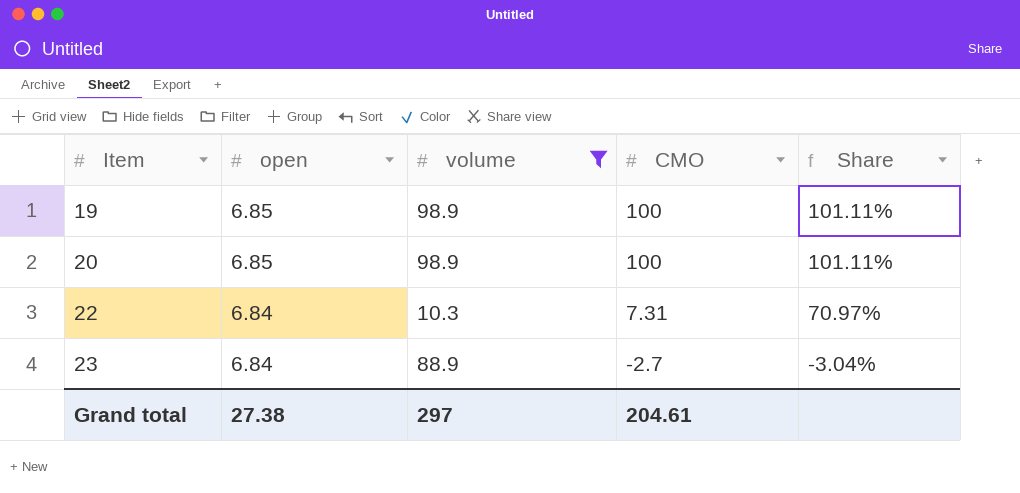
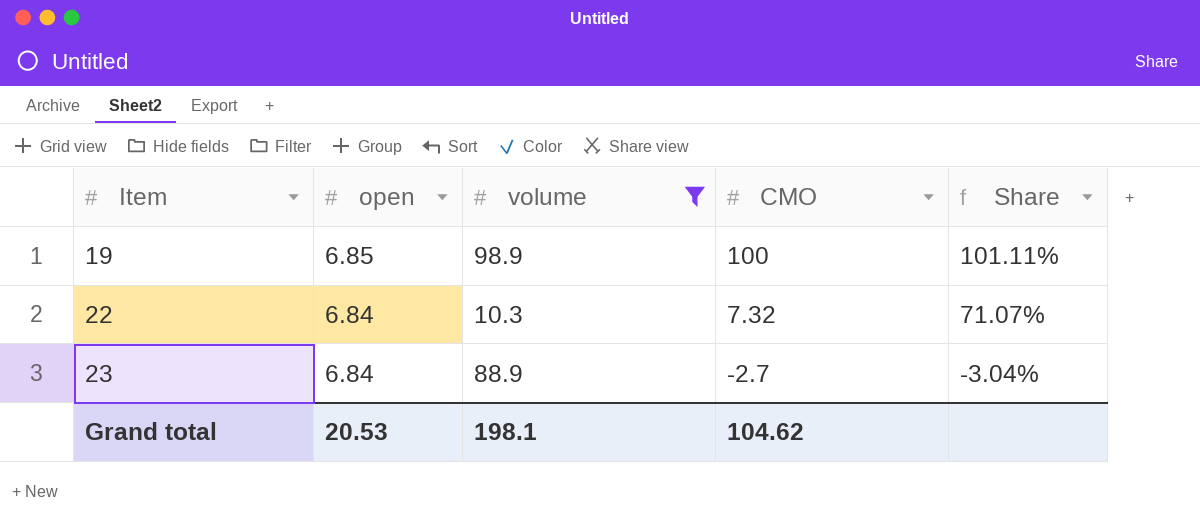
row 20: 6.85 | 98.9 | 100 | 101.11% -> none
22 | CMO: 7.31 -> 7.32
22 | Share: 70.97% -> 71.07%
Grand total | open: 27.38 -> 20.53
Grand total | volume: 297 -> 198.1
Grand total | CMO: 204.61 -> 104.62

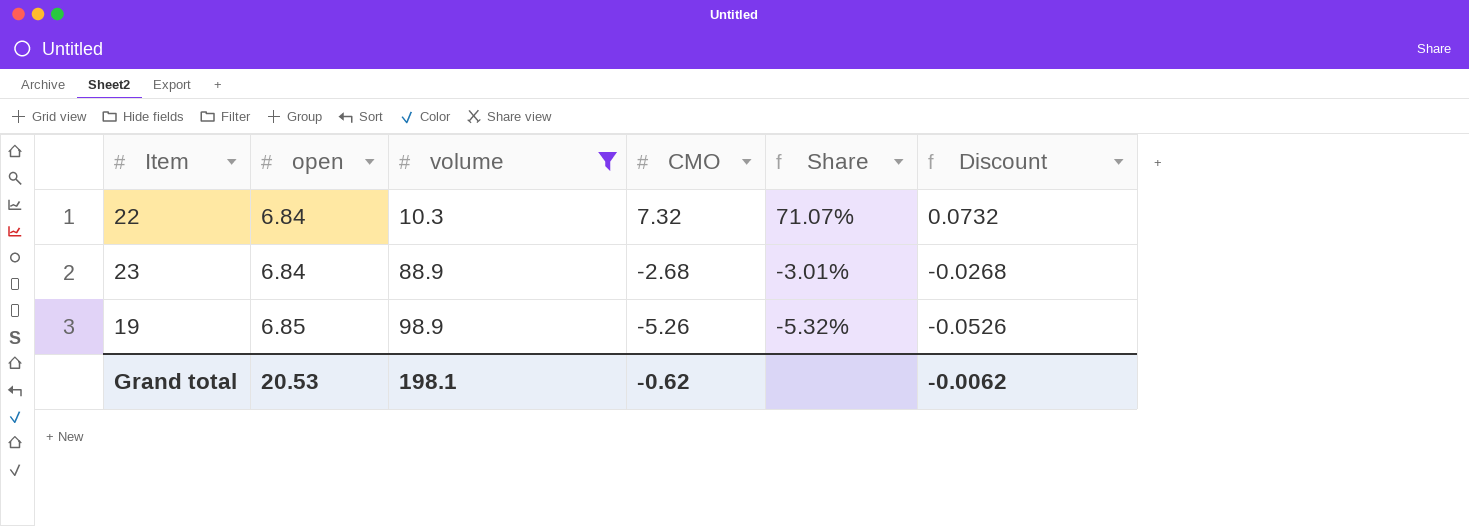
row order: Item ascending -> open ascending
column Discount | formula: none -> [CMO] * 0.01
23 | CMO: -2.7 -> -2.68
23 | Share: -3.04% -> -3.01%
19 | CMO: 100 -> -5.26
19 | Share: 101.11% -> -5.32%
Grand total | CMO: 104.62 -> -0.62

